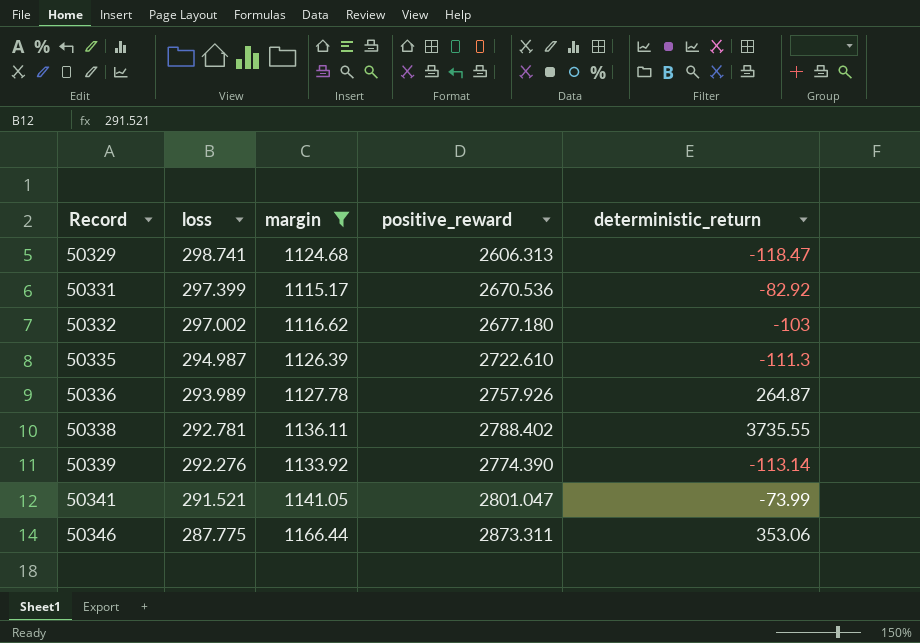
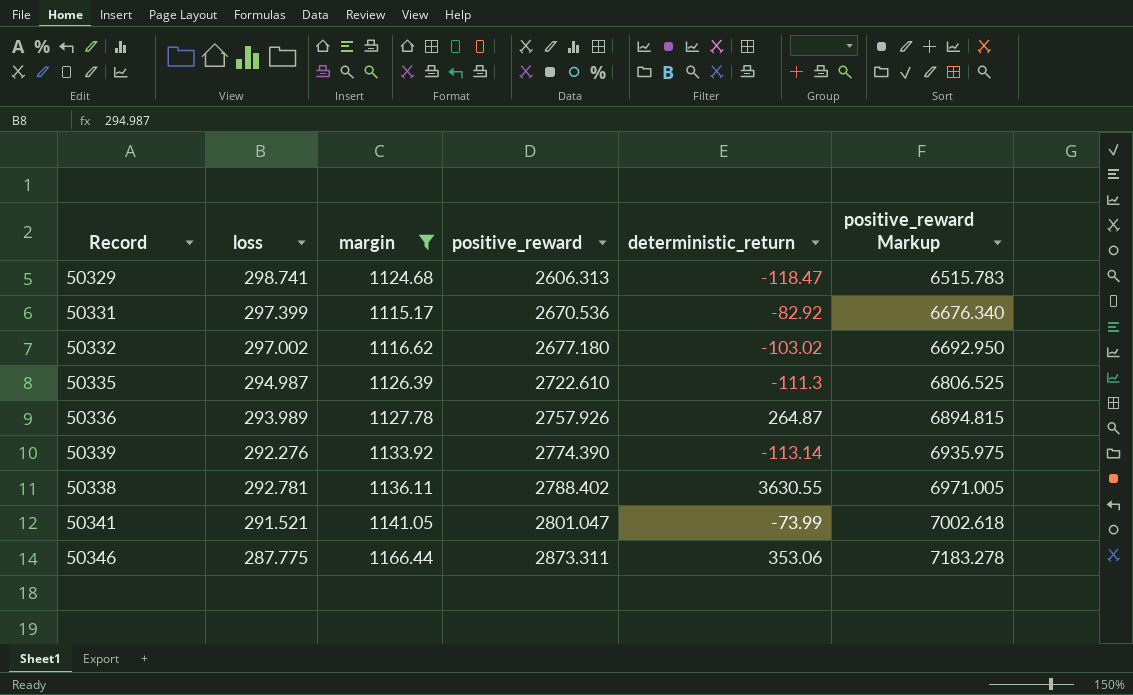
row order: Record ascending -> positive_reward ascending
column positive_reward Markup | formula: none -> [positive_reward] * 2.5
50332 | deterministic_return: -103 -> -103.02
50338 | deterministic_return: 3735.55 -> 3630.55

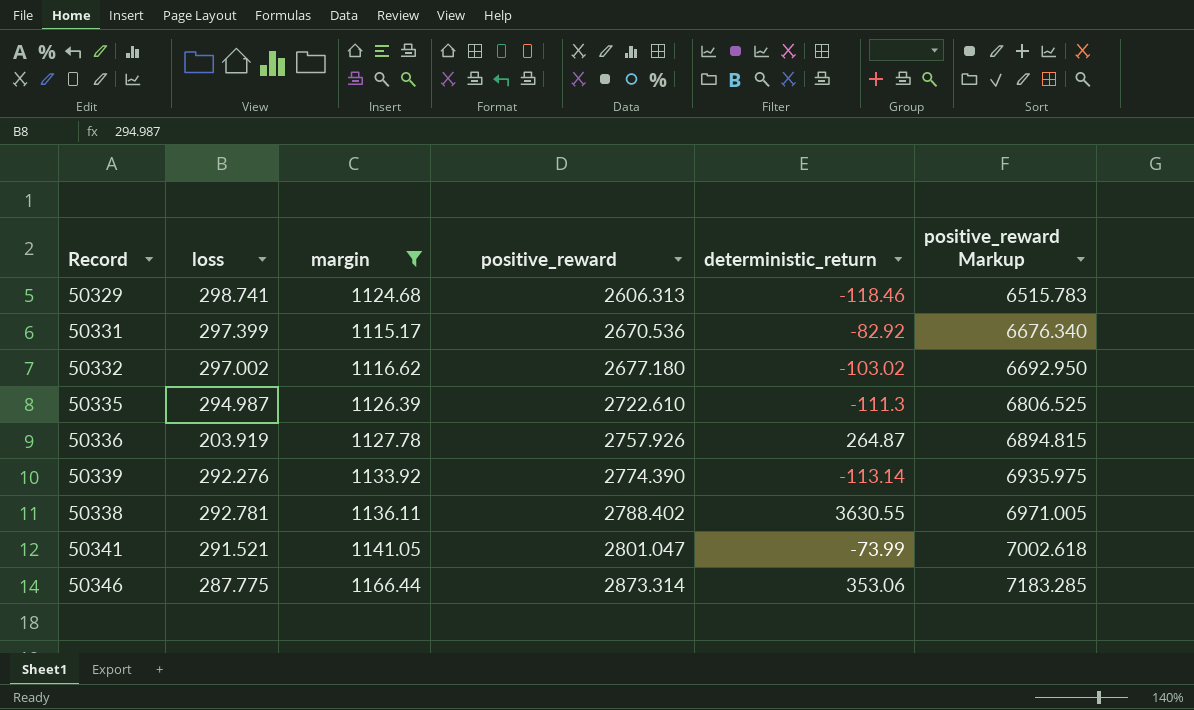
50329 | deterministic_return: -118.47 -> -118.46
50336 | loss: 293.989 -> 203.919
50346 | positive_reward: 2873.311 -> 2873.314
50346 | positive_reward Markup: 7183.278 -> 7183.285

